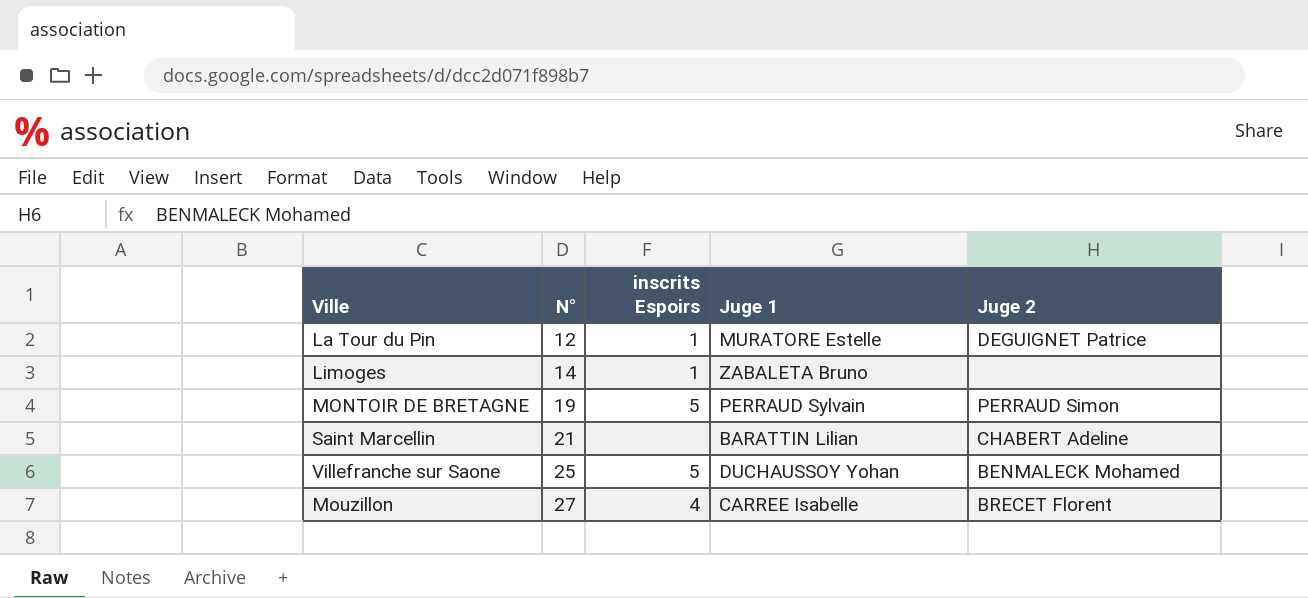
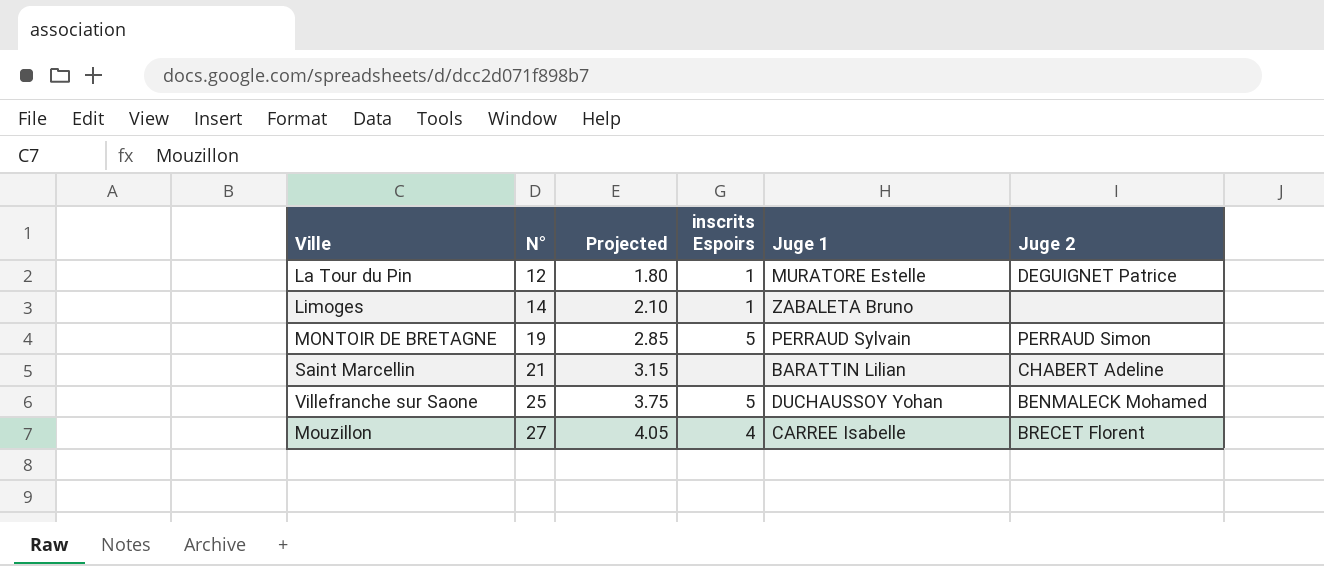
column Projected | formula: none -> [N°] * 0.15

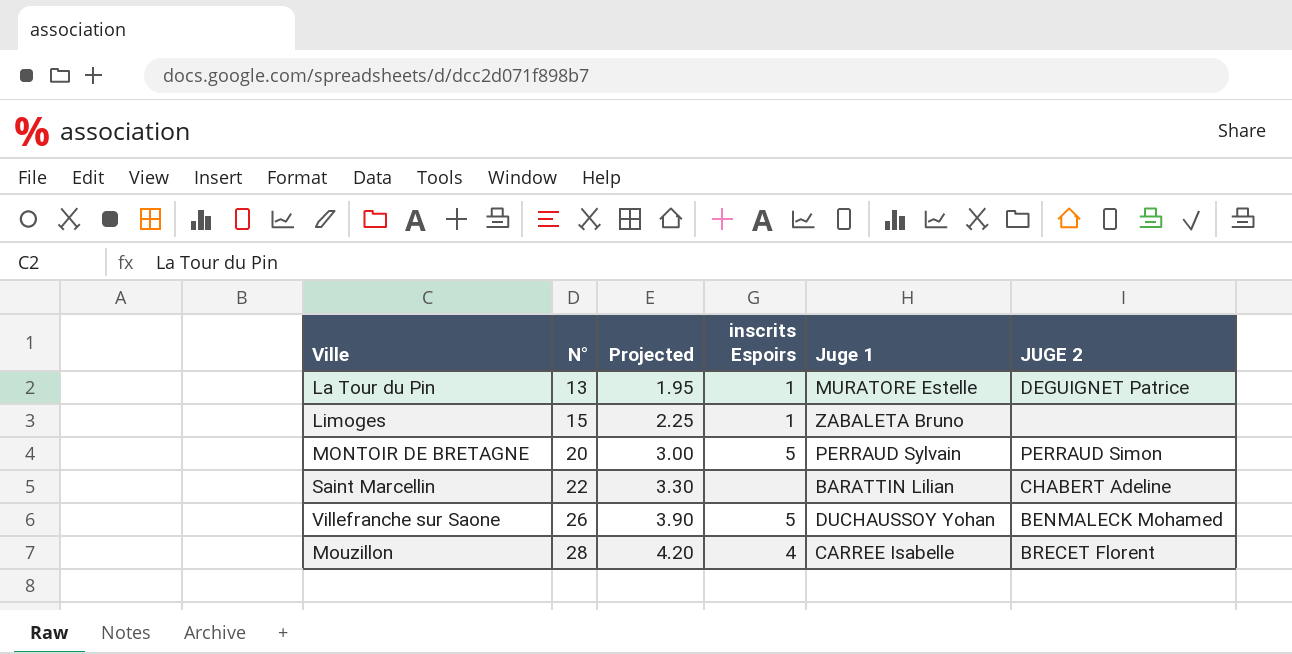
column name: Juge 2 -> JUGE 2
La Tour du Pin | N°: 12 -> 13
La Tour du Pin | Projected: 1.80 -> 1.95
Limoges | N°: 14 -> 15
Limoges | Projected: 2.10 -> 2.25
MONTOIR DE BRETAGNE | N°: 19 -> 20
MONTOIR DE BRETAGNE | Projected: 2.85 -> 3.00
Saint Marcellin | N°: 21 -> 22
Saint Marcellin | Projected: 3.15 -> 3.30
Villefranche sur Saone | N°: 25 -> 26
Villefranche sur Saone | Projected: 3.75 -> 3.90
Mouzillon | N°: 27 -> 28
Mouzillon | Projected: 4.05 -> 4.20

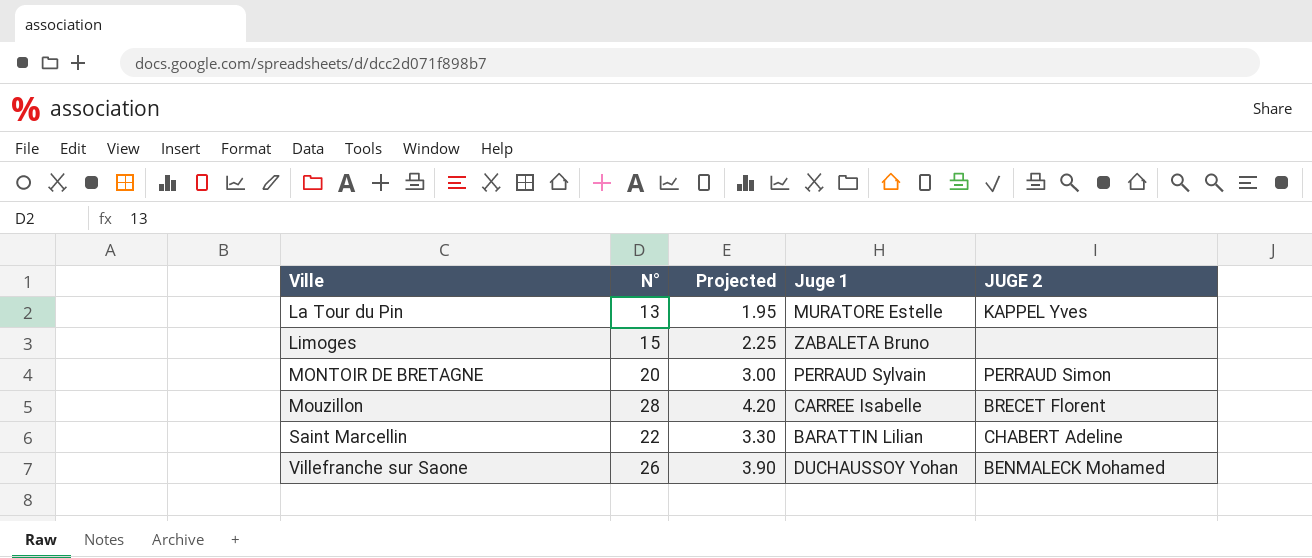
row order: N° ascending -> Ville ascending
column inscrits Espoirs | position: 4 -> none
La Tour du Pin | JUGE 2: DEGUIGNET Patrice -> KAPPEL Yves

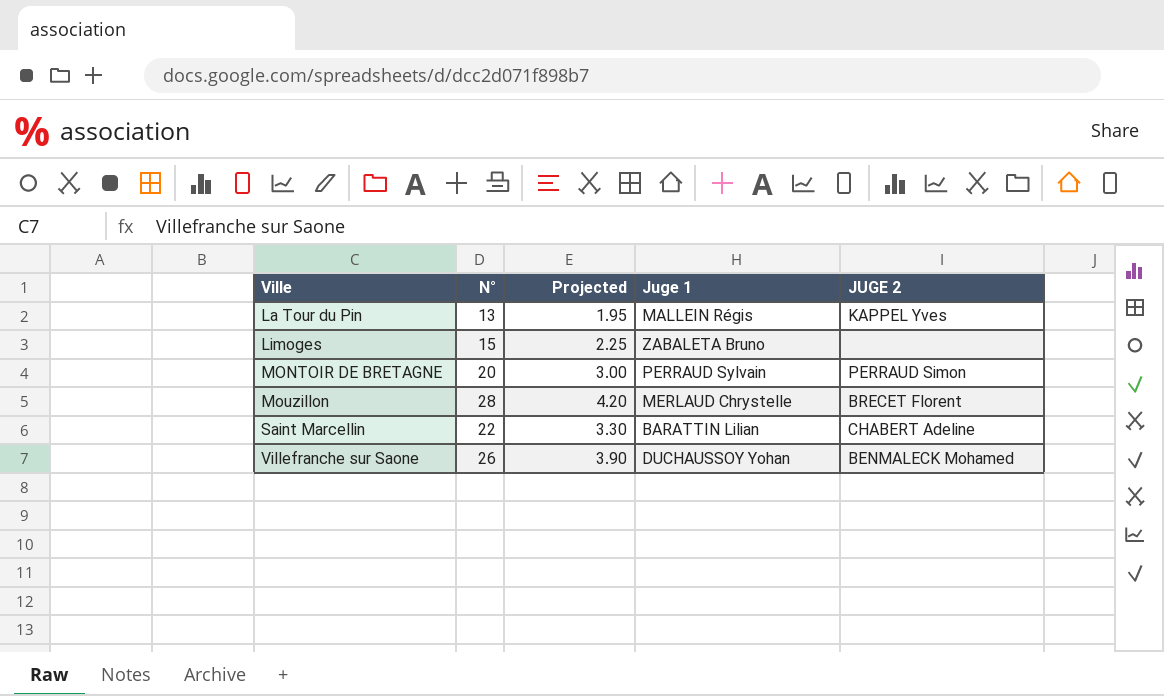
La Tour du Pin | Juge 1: MURATORE Estelle -> MALLEIN Régis
Mouzillon | Juge 1: CARREE Isabelle -> MERLAUD Chrystelle

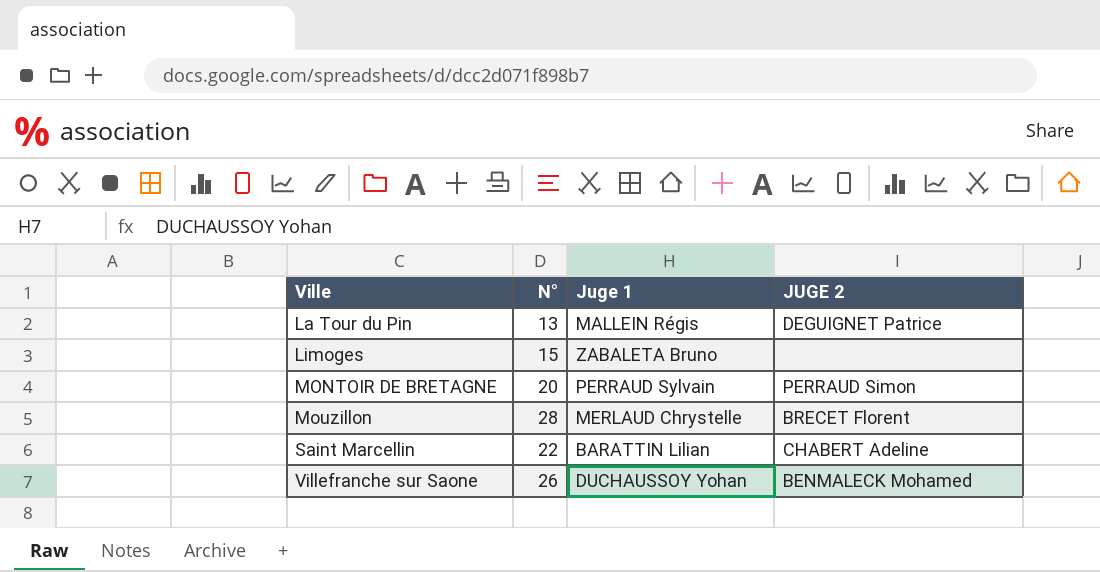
column Projected | formula: [N°] * 0.15 -> none
La Tour du Pin | JUGE 2: KAPPEL Yves -> DEGUIGNET Patrice

